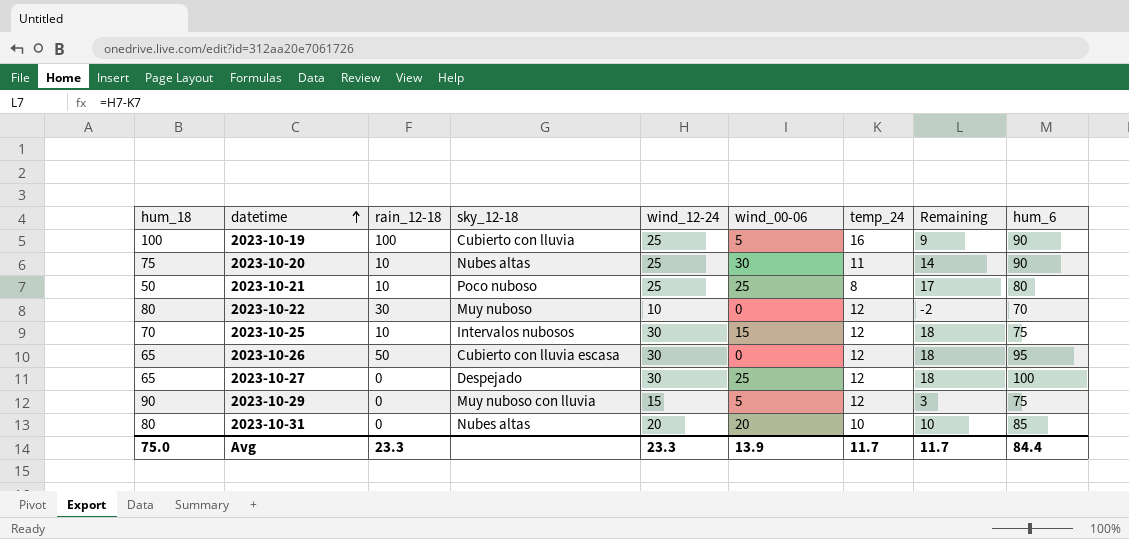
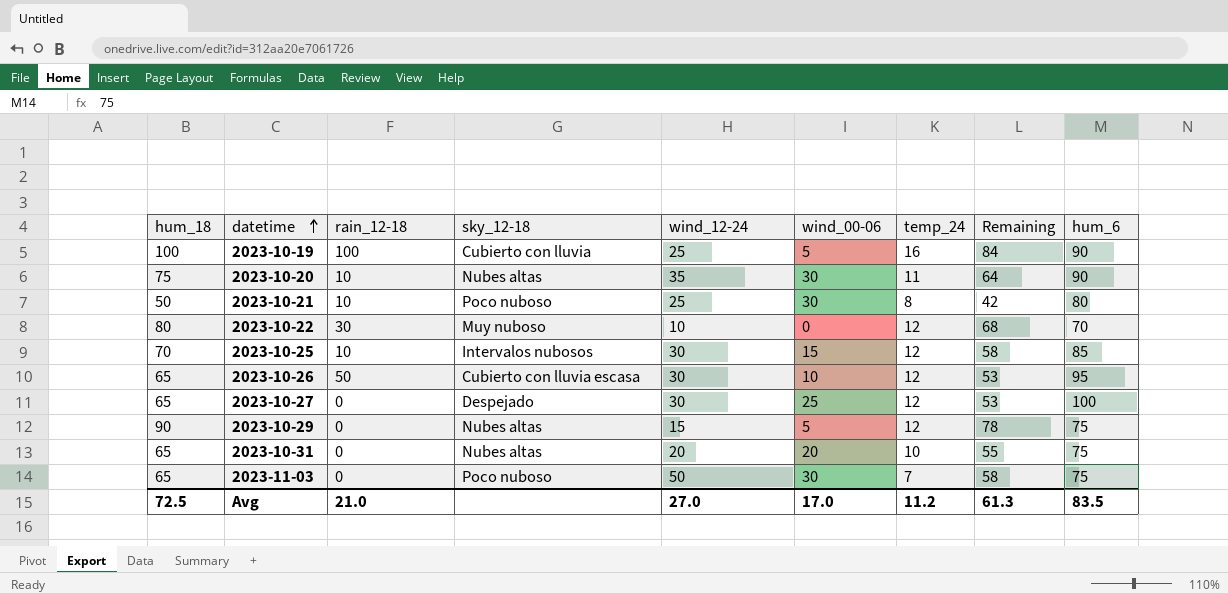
column Remaining | formula: [wind_12-24] - [temp_24] -> [hum_18] - [temp_24]
2023-10-20 | wind_12-24: 25 -> 35
2023-10-21 | wind_00-06: 25 -> 30
2023-10-25 | hum_6: 75 -> 85
2023-10-26 | wind_00-06: 0 -> 10
2023-10-29 | sky_12-18: Muy nuboso con lluvia -> Nubes altas
2023-10-31 | hum_18: 80 -> 65
2023-10-31 | hum_6: 85 -> 75
row 2023-11-03: none -> 65 | 0 | Poco nuboso | 50 | 30 | 7 | 58 | 75
Avg | hum_18: 75.0 -> 72.5
Avg | rain_12-18: 23.3 -> 21.0
Avg | wind_12-24: 23.3 -> 27.0
Avg | wind_00-06: 13.9 -> 17.0
Avg | temp_24: 11.7 -> 11.2
Avg | Remaining: 11.7 -> 61.3
Avg | hum_6: 84.4 -> 83.5

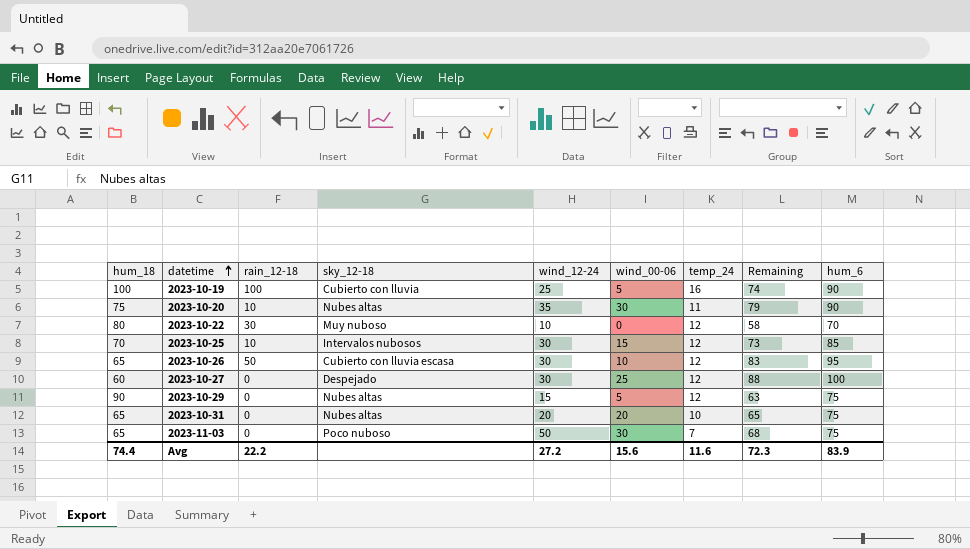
column Remaining | formula: [hum_18] - [temp_24] -> [hum_6] - [temp_24]
row 2023-10-21: 50 | 10 | Poco nuboso | 25 | 30 | 8 | 42 | 80 -> none
2023-10-27 | hum_18: 65 -> 60
Avg | hum_18: 72.5 -> 74.4
Avg | rain_12-18: 21.0 -> 22.2
Avg | wind_12-24: 27.0 -> 27.2
Avg | wind_00-06: 17.0 -> 15.6
Avg | temp_24: 11.2 -> 11.6
Avg | Remaining: 61.3 -> 72.3
Avg | hum_6: 83.5 -> 83.9

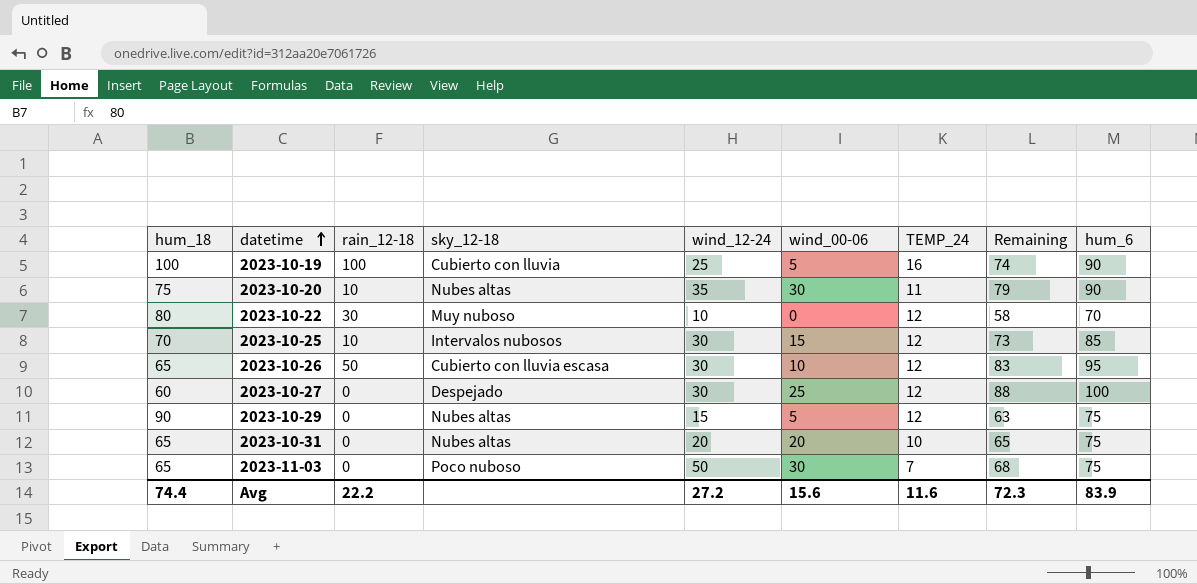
column name: temp_24 -> TEMP_24

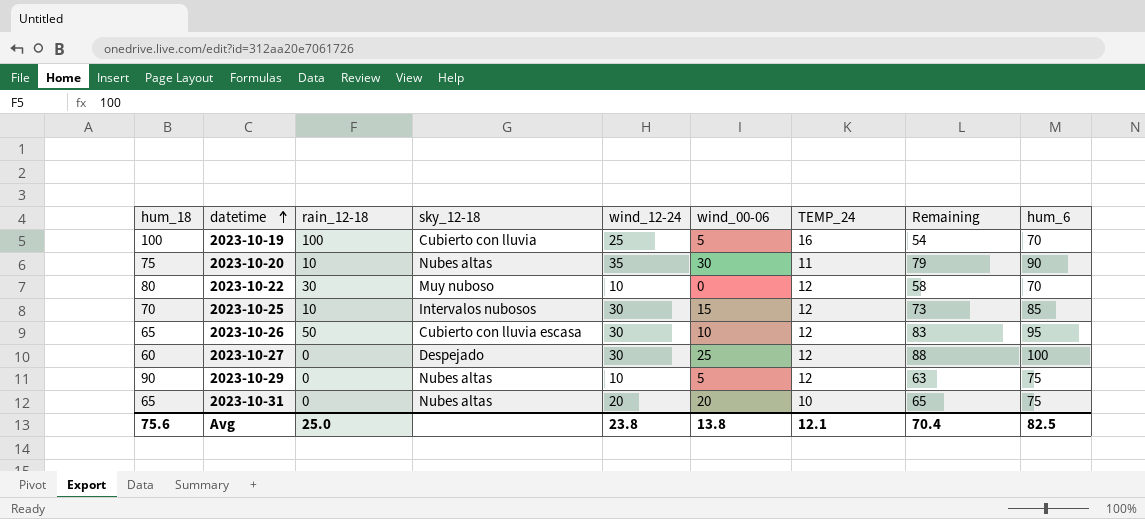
row 2023-11-03: 65 | 0 | Poco nuboso | 50 | 30 | 7 | 68 | 75 -> none
2023-10-19 | Remaining: 74 -> 54
2023-10-19 | hum_6: 90 -> 70
2023-10-29 | wind_12-24: 15 -> 10
Avg | hum_18: 74.4 -> 75.6
Avg | rain_12-18: 22.2 -> 25.0
Avg | wind_12-24: 27.2 -> 23.8
Avg | wind_00-06: 15.6 -> 13.8
Avg | TEMP_24: 11.6 -> 12.1
Avg | Remaining: 72.3 -> 70.4
Avg | hum_6: 83.9 -> 82.5

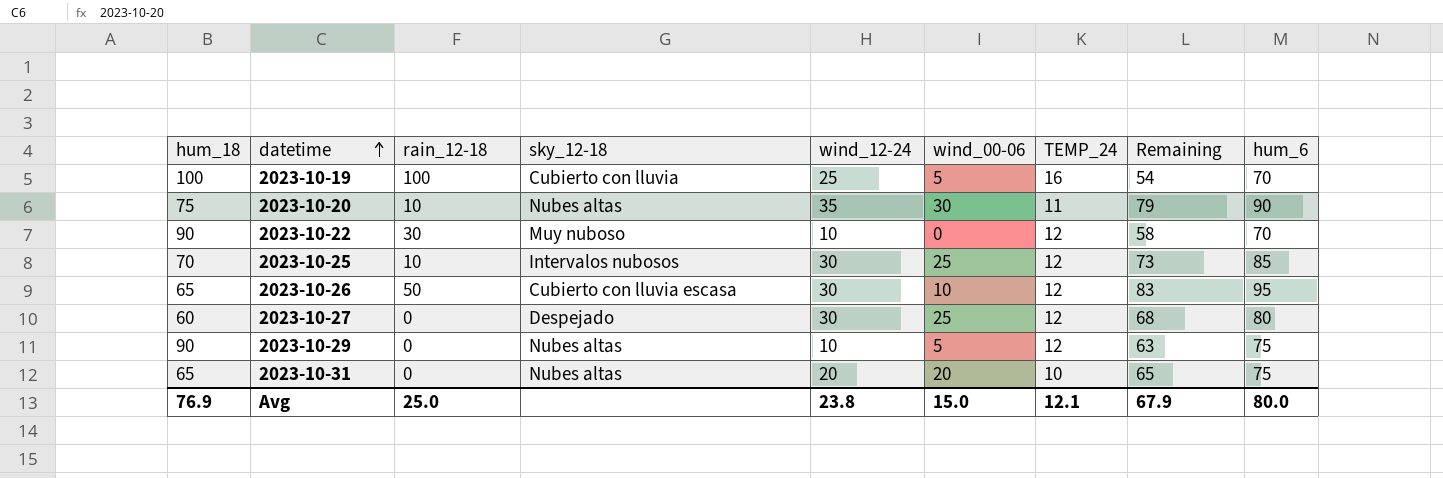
2023-10-22 | hum_18: 80 -> 90
2023-10-25 | wind_00-06: 15 -> 25
2023-10-27 | Remaining: 88 -> 68
2023-10-27 | hum_6: 100 -> 80
Avg | hum_18: 75.6 -> 76.9
Avg | wind_00-06: 13.8 -> 15.0
Avg | Remaining: 70.4 -> 67.9
Avg | hum_6: 82.5 -> 80.0

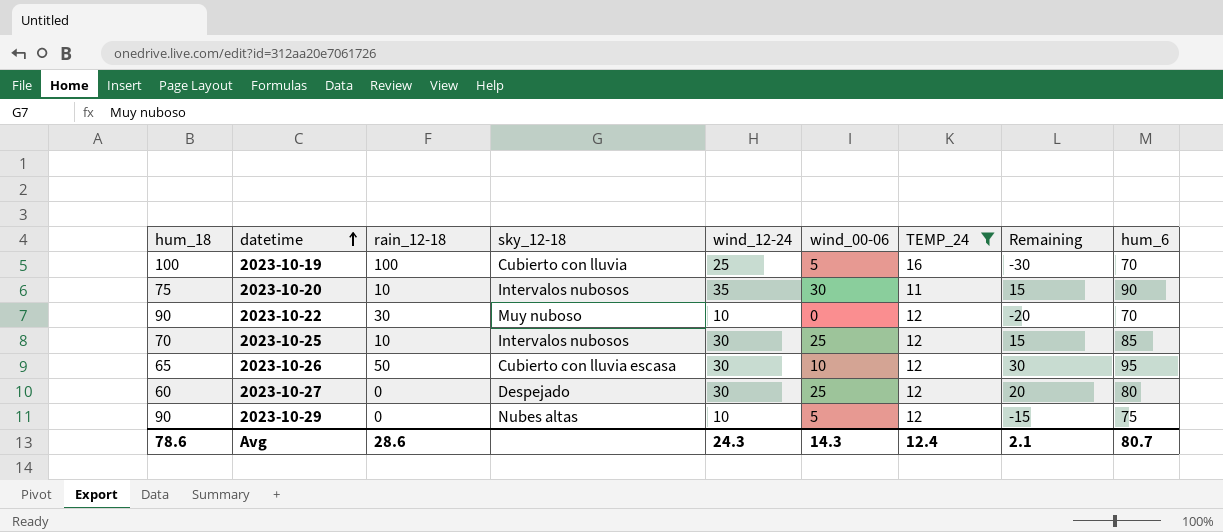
filter: none -> TEMP_24 != 10
column Remaining | formula: [hum_6] - [TEMP_24] -> [hum_6] - [hum_18]
2023-10-20 | sky_12-18: Nubes altas -> Intervalos nubosos
Avg | hum_18: 76.9 -> 78.6
Avg | rain_12-18: 25.0 -> 28.6
Avg | wind_12-24: 23.8 -> 24.3
Avg | wind_00-06: 15.0 -> 14.3
Avg | TEMP_24: 12.1 -> 12.4
Avg | Remaining: 67.9 -> 2.1
Avg | hum_6: 80.0 -> 80.7

